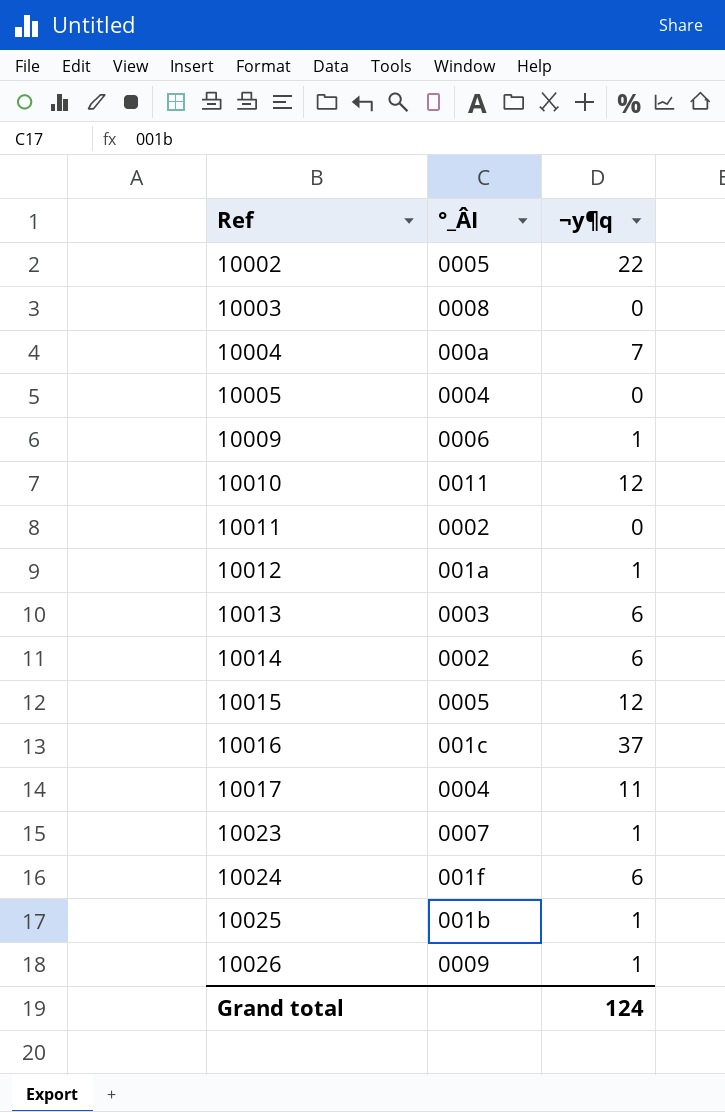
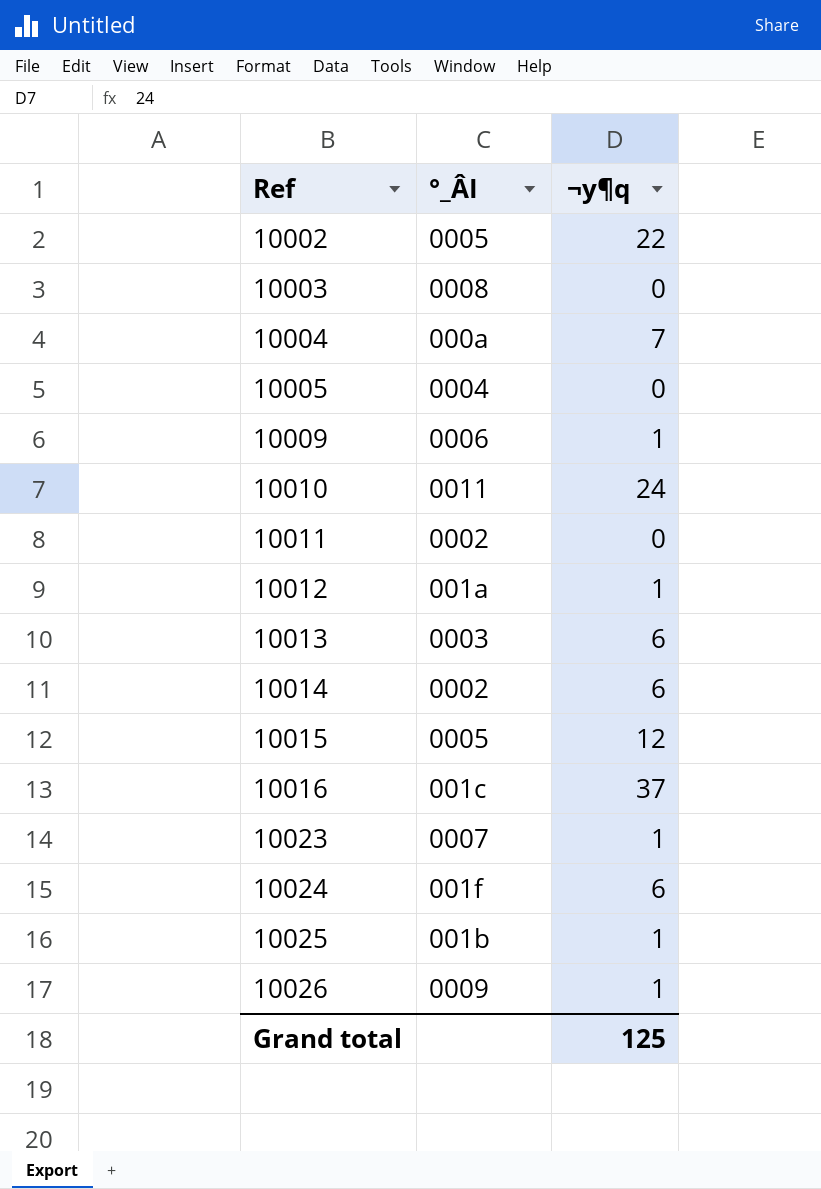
row 10017: 0004 | 11 -> none
10010 | ¬y¶q: 12 -> 24
Grand total | ¬y¶q: 124 -> 125

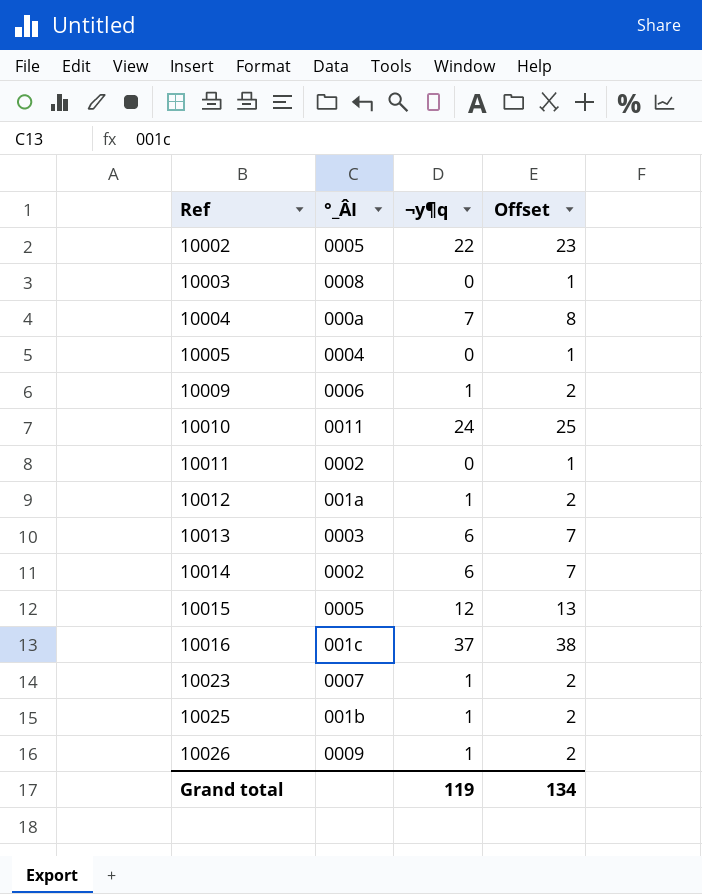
column Offset | formula: none -> [¬y¶q] + 1
row 10024: 001f | 6 -> none
Grand total | ¬y¶q: 125 -> 119

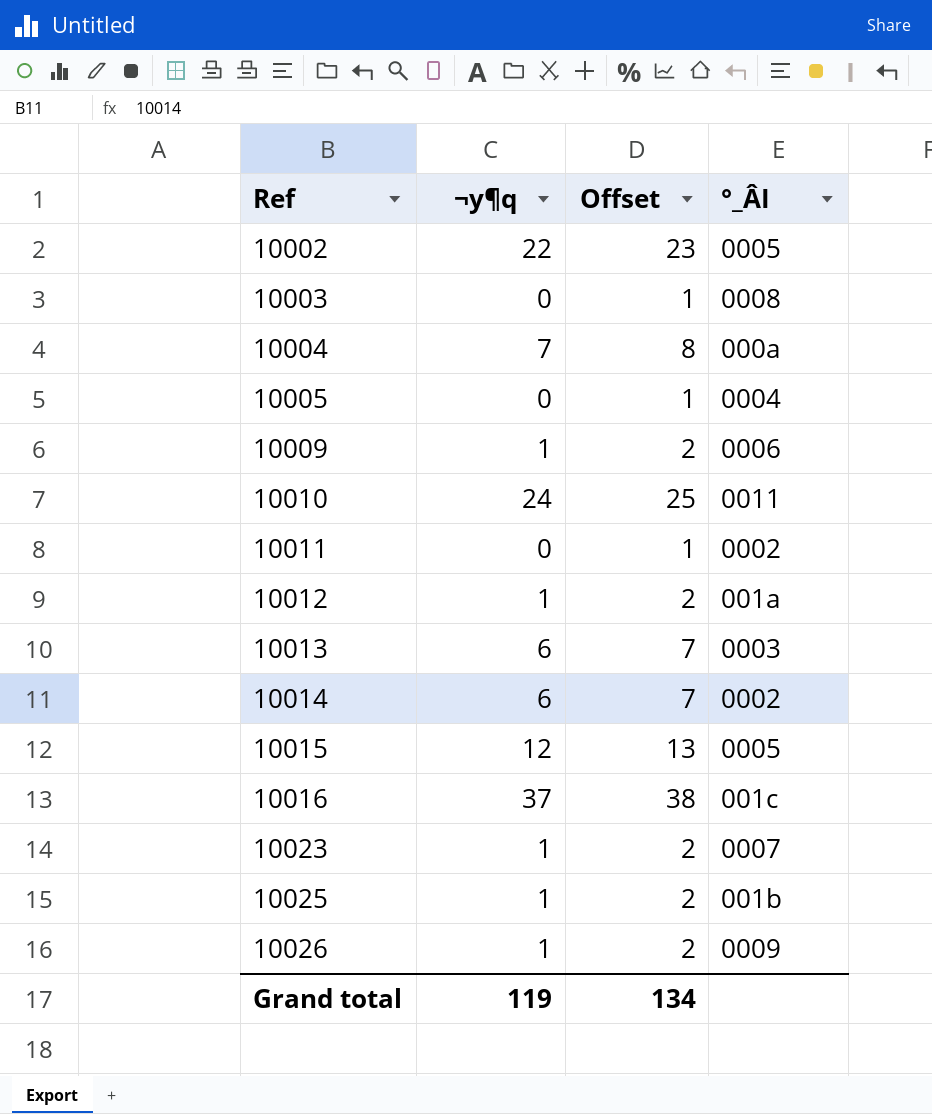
column °_ÂI | position: 2 -> 4

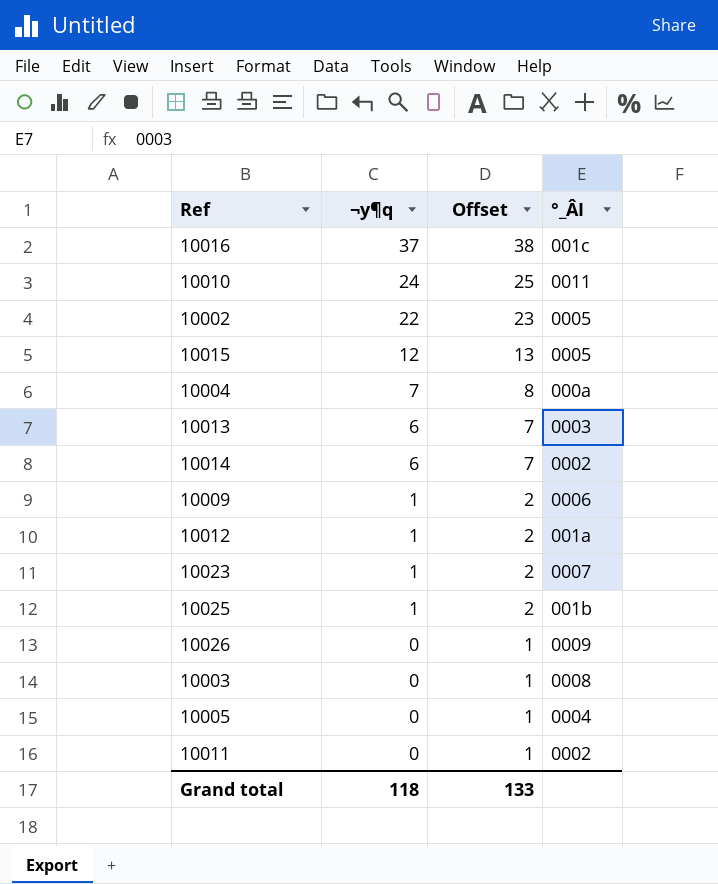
row order: Ref ascending -> ¬y¶q descending
10026 | ¬y¶q: 1 -> 0
10026 | Offset: 2 -> 1
Grand total | ¬y¶q: 119 -> 118
Grand total | Offset: 134 -> 133

